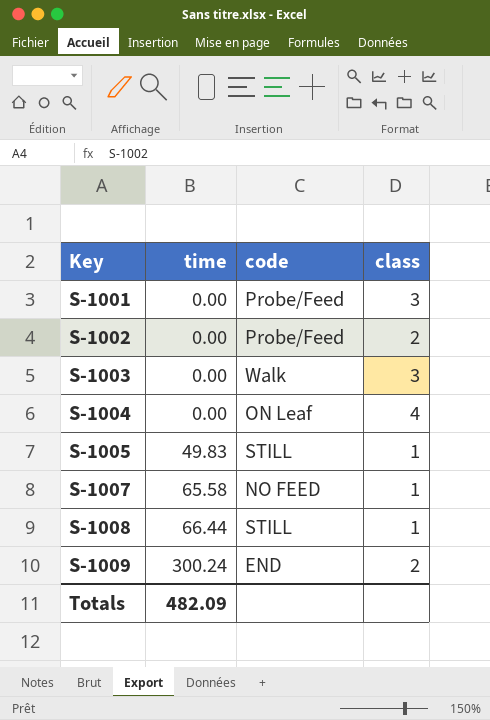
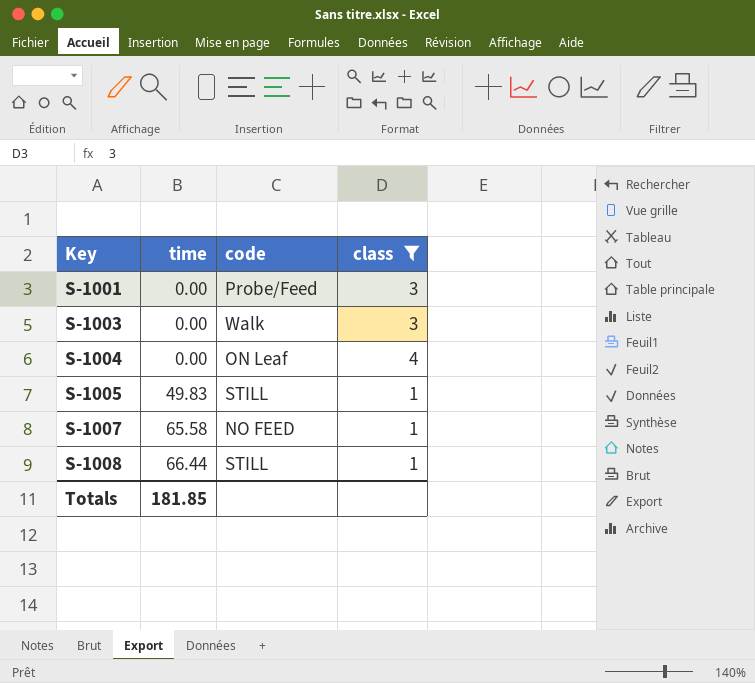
filter: none -> class != 2
Totals | time: 482.09 -> 181.85

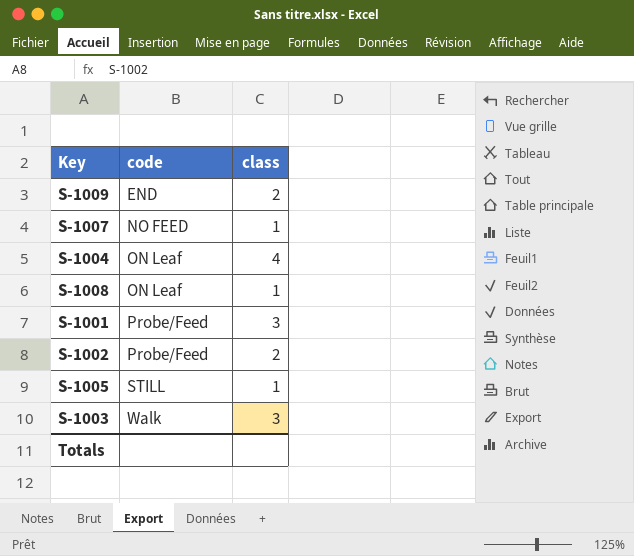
filter: class != 2 -> none
row order: Key ascending -> code ascending
column time | position: 2 -> none
S-1008 | code: STILL -> ON Leaf

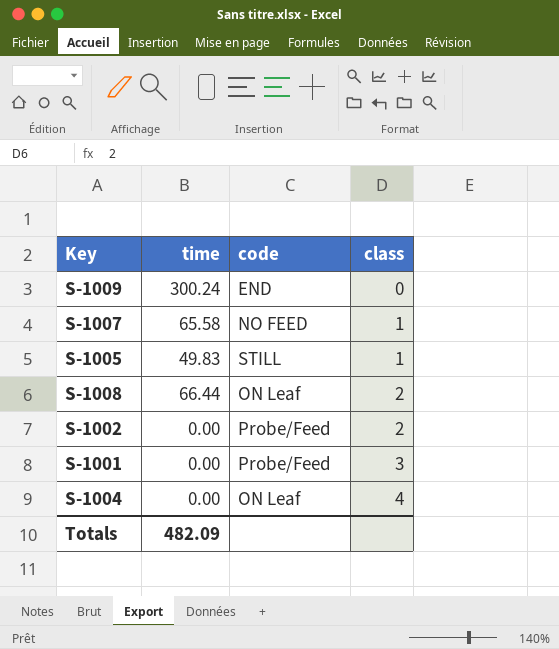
row order: code ascending -> class ascending
column time | position: none -> 2
row S-1003: Walk | 3 -> none
S-1009 | class: 2 -> 0
S-1008 | class: 1 -> 2

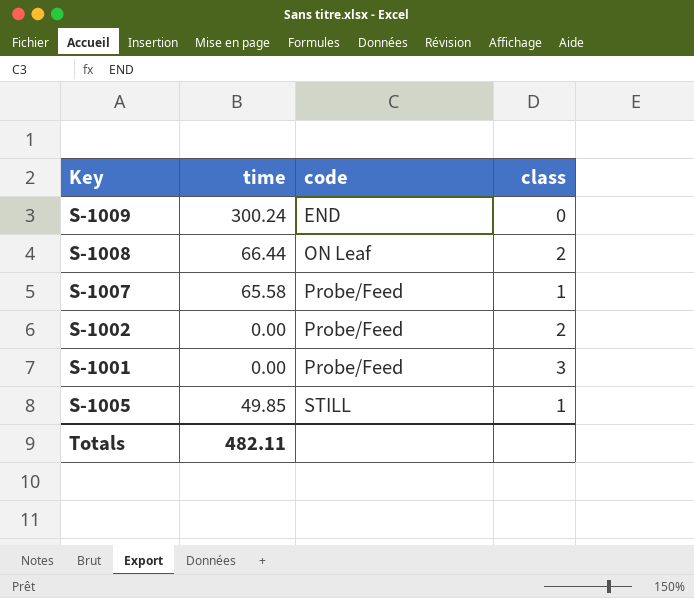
row order: class ascending -> code ascending
row S-1004: 0.00 | ON Leaf | 4 -> none
S-1007 | code: NO FEED -> Probe/Feed
S-1005 | time: 49.83 -> 49.85
Totals | time: 482.09 -> 482.11

